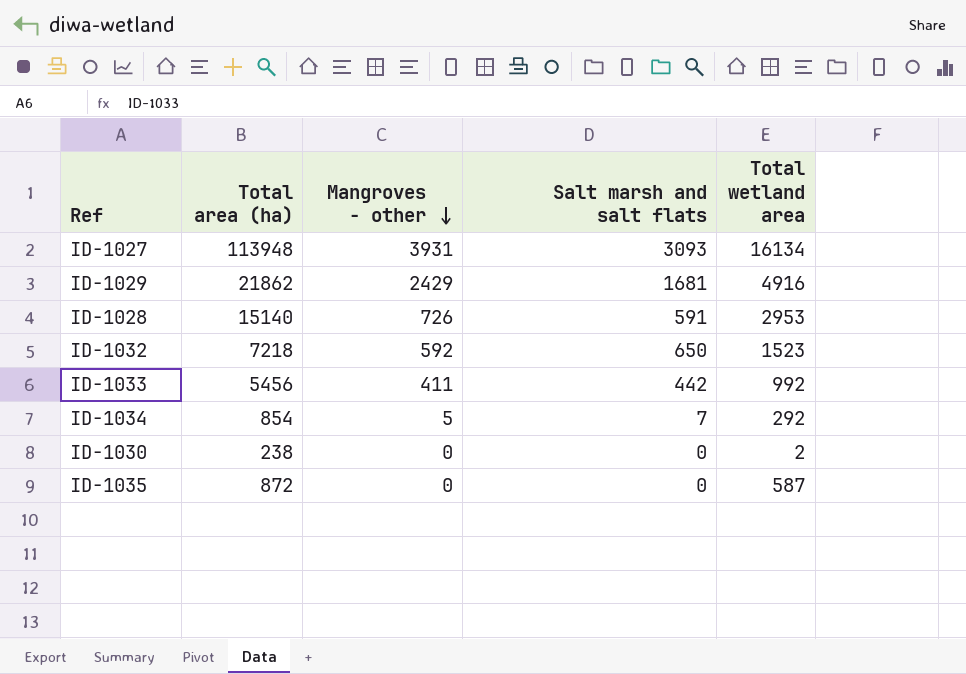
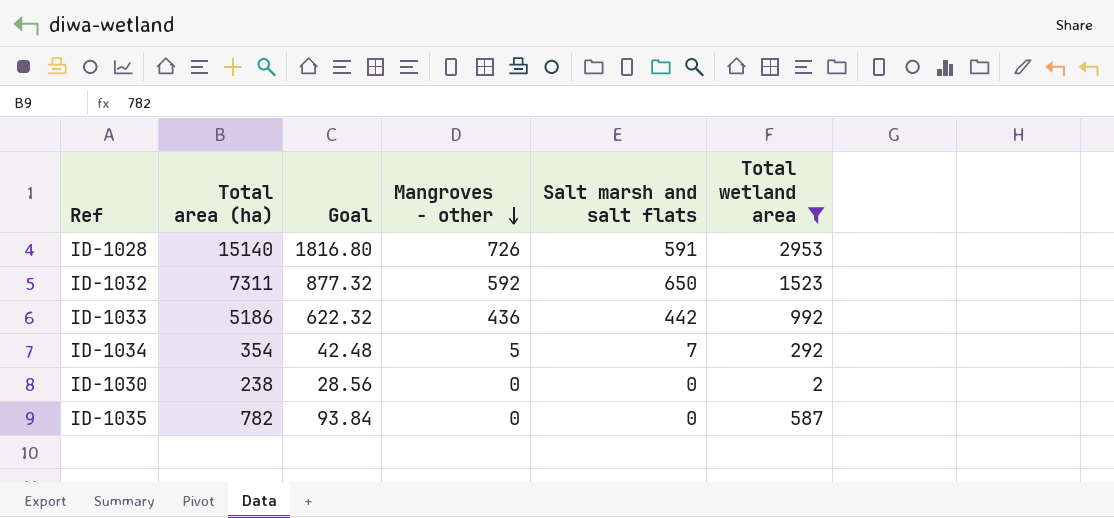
filter: none -> Total wetland area <= 2953
column Goal | formula: none -> [Total area (ha)] * 0.12
ID-1032 | Total area (ha): 7218 -> 7311
ID-1033 | Total area (ha): 5456 -> 5186
ID-1033 | Mangroves - other: 411 -> 436
ID-1034 | Total area (ha): 854 -> 354
ID-1035 | Total area (ha): 872 -> 782

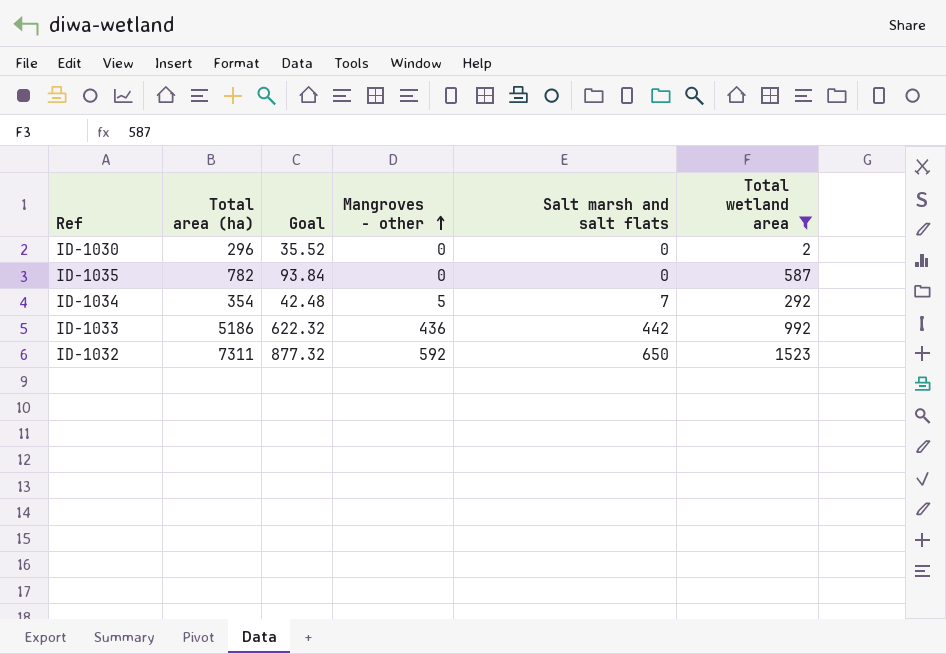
row order: Mangroves - other descending -> Mangroves - other ascending
row ID-1028: 15140 | 1816.80 | 726 | 591 | 2953 -> none
ID-1030 | Total area (ha): 238 -> 296
ID-1030 | Goal: 28.56 -> 35.52

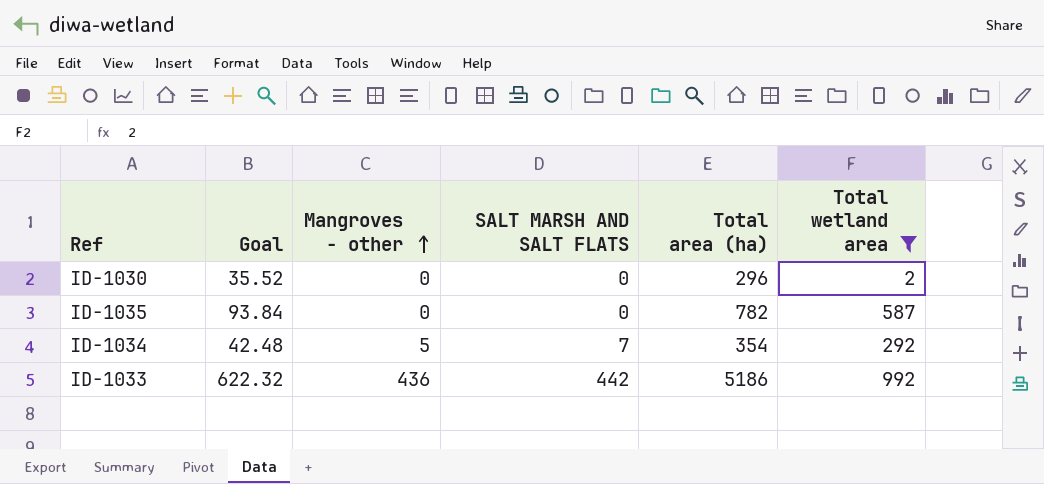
column name: Salt marsh and salt flats -> SALT MARSH AND SALT FLATS
column Total area (ha) | position: 2 -> 5
row ID-1032: 7311 | 877.32 | 592 | 650 | 1523 -> none

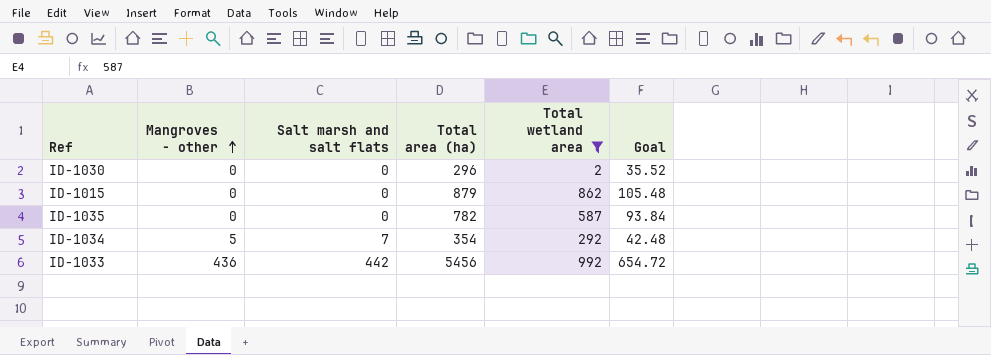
column name: SALT MARSH AND SALT FLATS -> Salt marsh and salt flats
column Goal | position: 2 -> 6
row ID-1015: none -> 0 | 0 | 879 | 862 | 105.48
ID-1033 | Total area (ha): 5186 -> 5456
ID-1033 | Goal: 622.32 -> 654.72

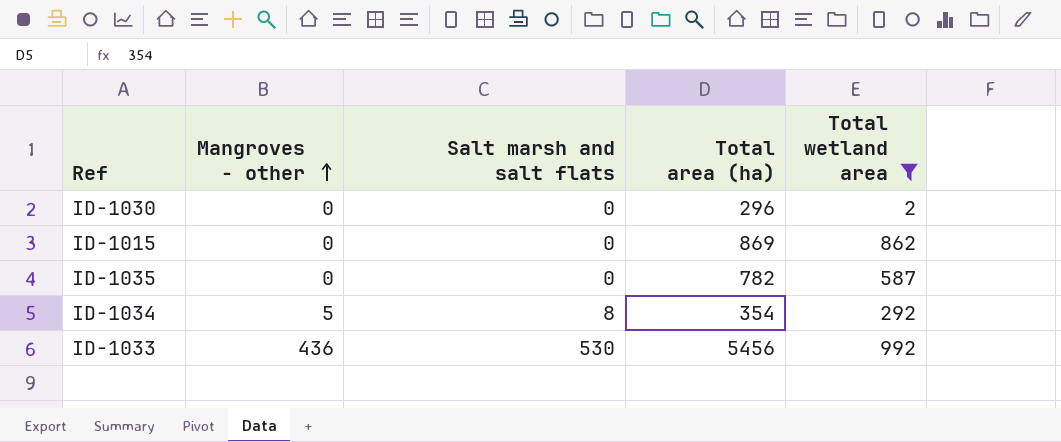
column Goal | formula: [Total area (ha)] * 0.12 -> none
ID-1015 | Total area (ha): 879 -> 869
ID-1034 | Salt marsh and salt flats: 7 -> 8
ID-1033 | Salt marsh and salt flats: 442 -> 530

